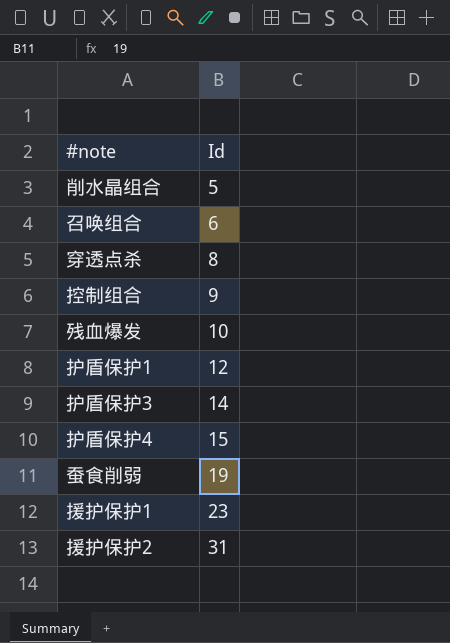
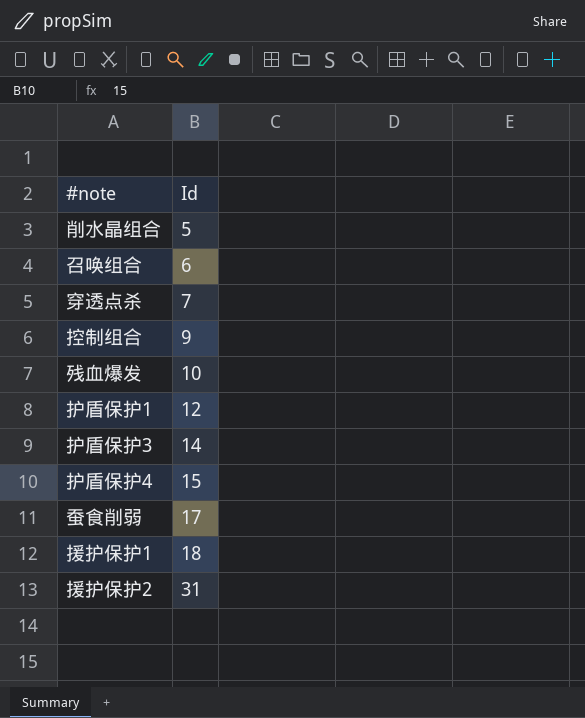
穿透点杀 | Id: 8 -> 7
蚕食削弱 | Id: 19 -> 17
援护保护1 | Id: 23 -> 18

